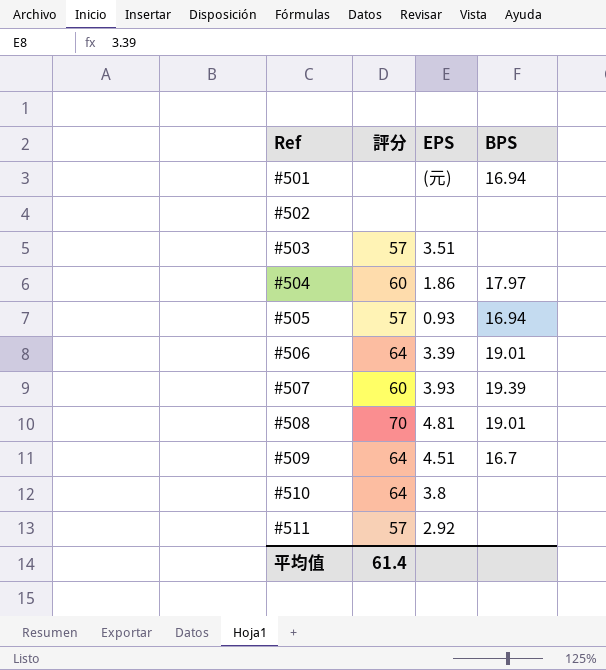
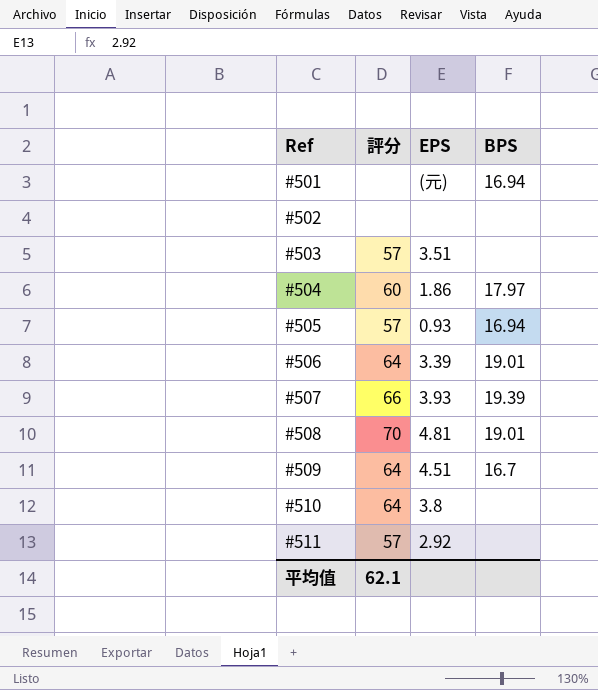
#507 | 評分: 60 -> 66
平均值 | 評分: 61.4 -> 62.1

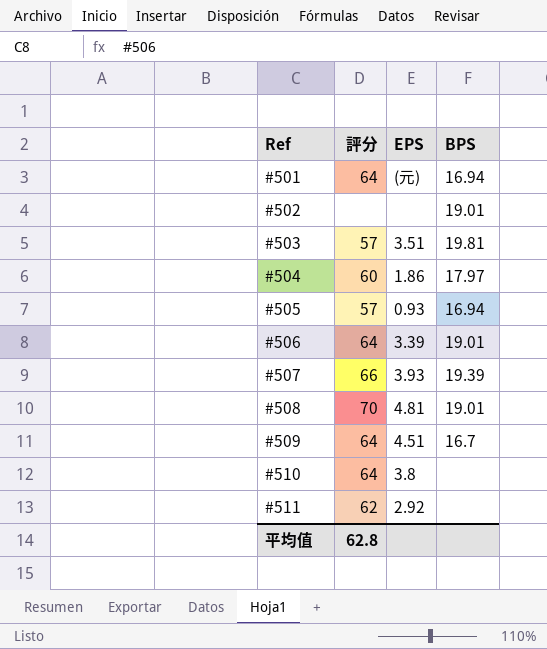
#501 | 評分: none -> 64
#502 | BPS: none -> 19.01
#503 | BPS: none -> 19.81
#511 | 評分: 57 -> 62
平均值 | 評分: 62.1 -> 62.8

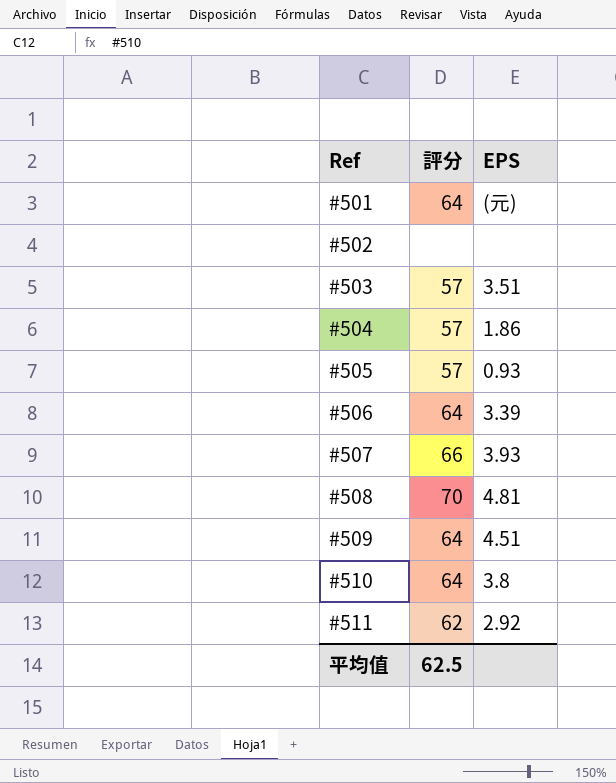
column BPS | position: 4 -> none
#504 | 評分: 60 -> 57
平均值 | 評分: 62.8 -> 62.5

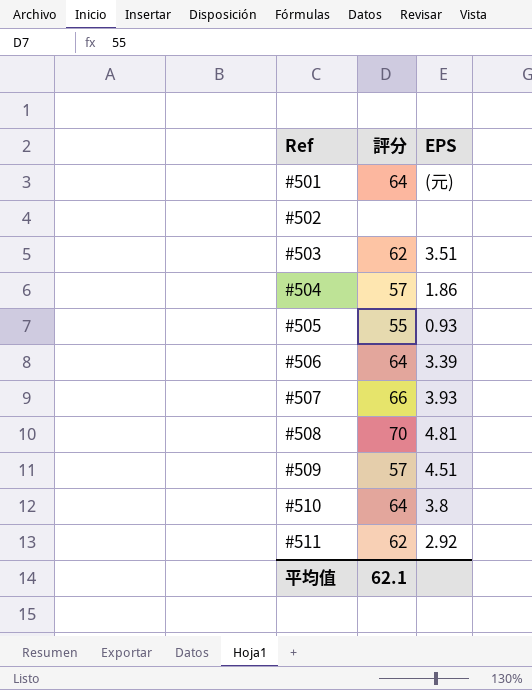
#503 | 評分: 57 -> 62
#505 | 評分: 57 -> 55
#509 | 評分: 64 -> 57
平均值 | 評分: 62.5 -> 62.1

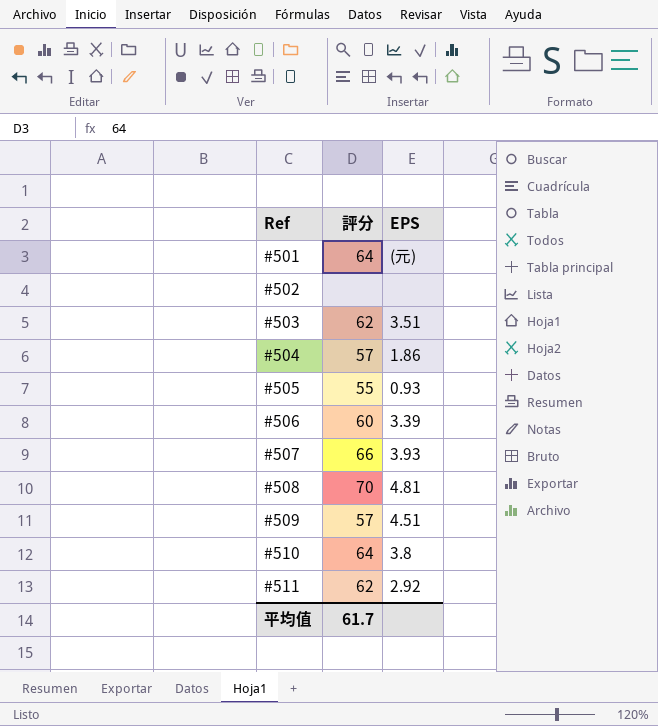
#506 | 評分: 64 -> 60
平均值 | 評分: 62.1 -> 61.7

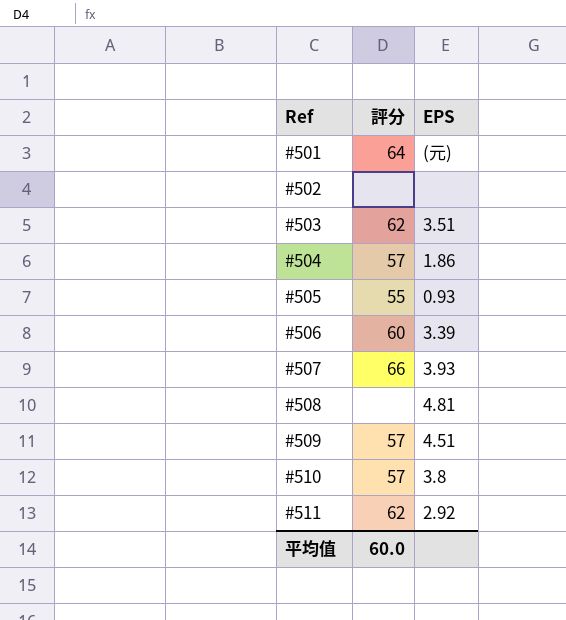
#508 | 評分: 70 -> none
#510 | 評分: 64 -> 57
平均值 | 評分: 61.7 -> 60.0

